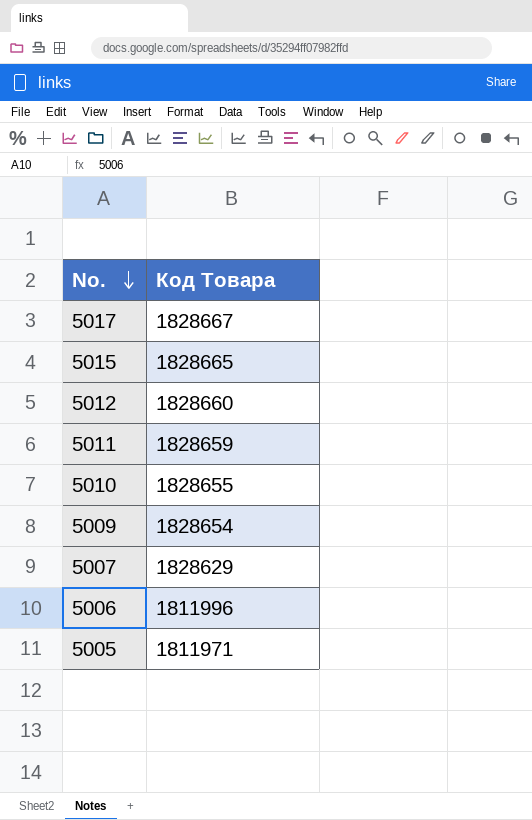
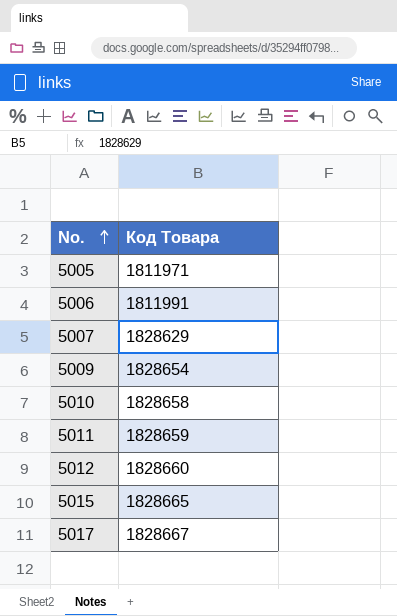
row order: No. descending -> No. ascending
5006 | Код Товара: 1811996 -> 1811991
5010 | Код Товара: 1828655 -> 1828658

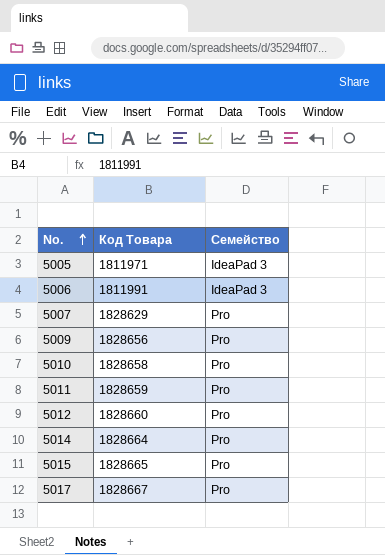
column Семейство | position: none -> 3
5009 | Код Товара: 1828654 -> 1828656
row 5014: none -> 1828664 | Pro

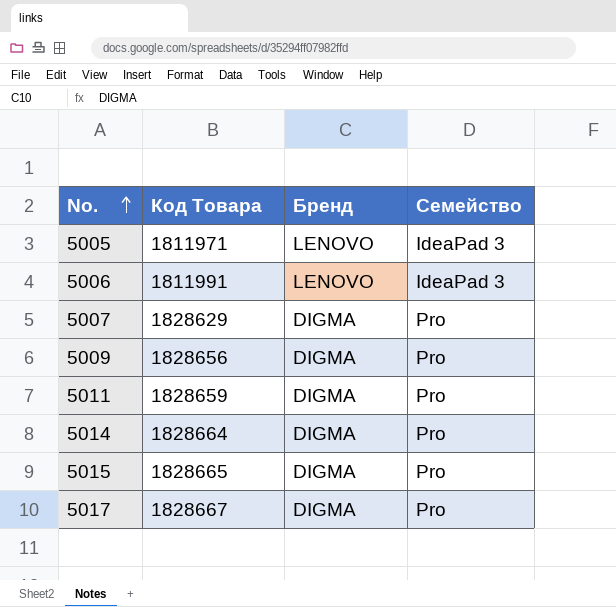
column Бренд | position: none -> 3
row 5010: 1828658 | Pro -> none
row 5012: 1828660 | Pro -> none

